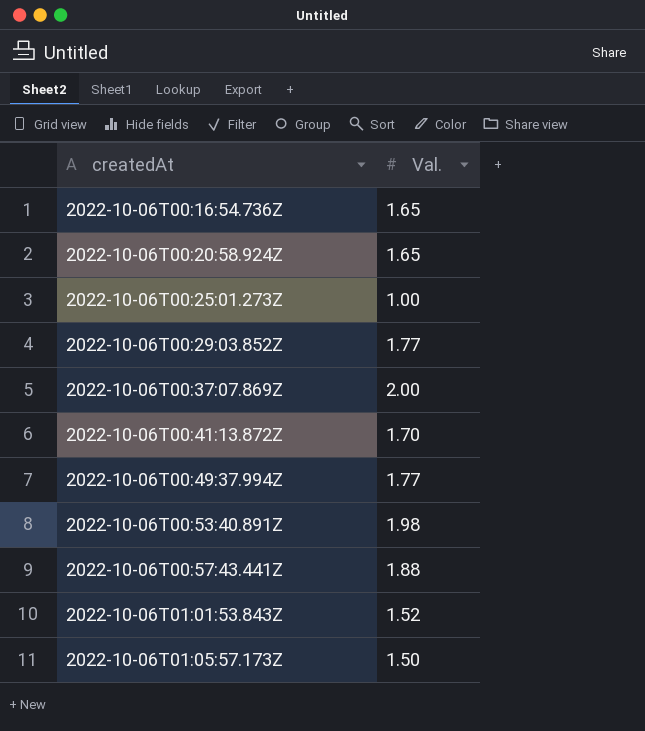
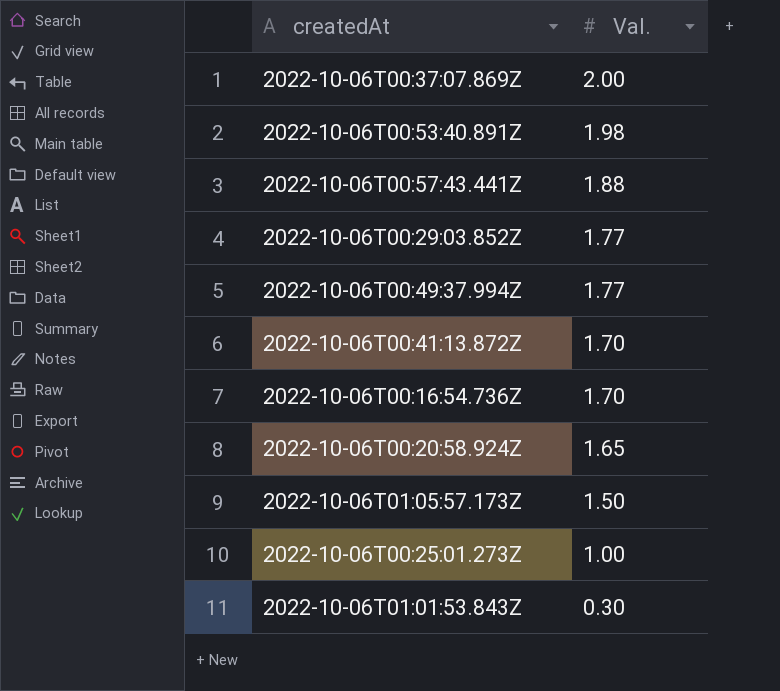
row order: createdAt ascending -> Val. descending
2022-10-06T00:16:54.736Z | Val.: 1.65 -> 1.70
2022-10-06T01:01:53.843Z | Val.: 1.52 -> 0.30

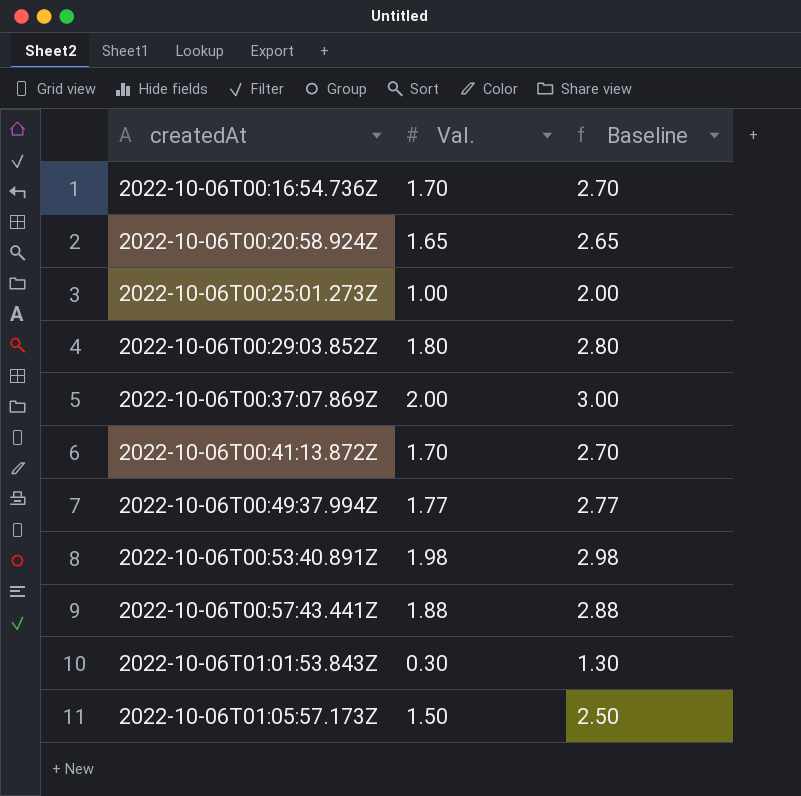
row order: Val. descending -> createdAt ascending
column Baseline | formula: none -> [Val.] + 1
2022-10-06T00:29:03.852Z | Val.: 1.77 -> 1.80

